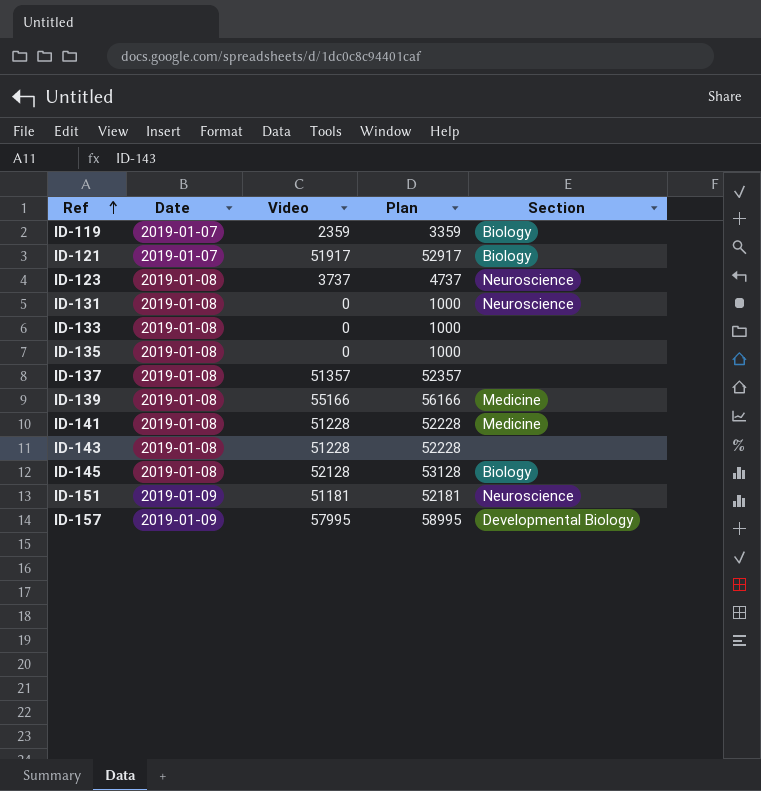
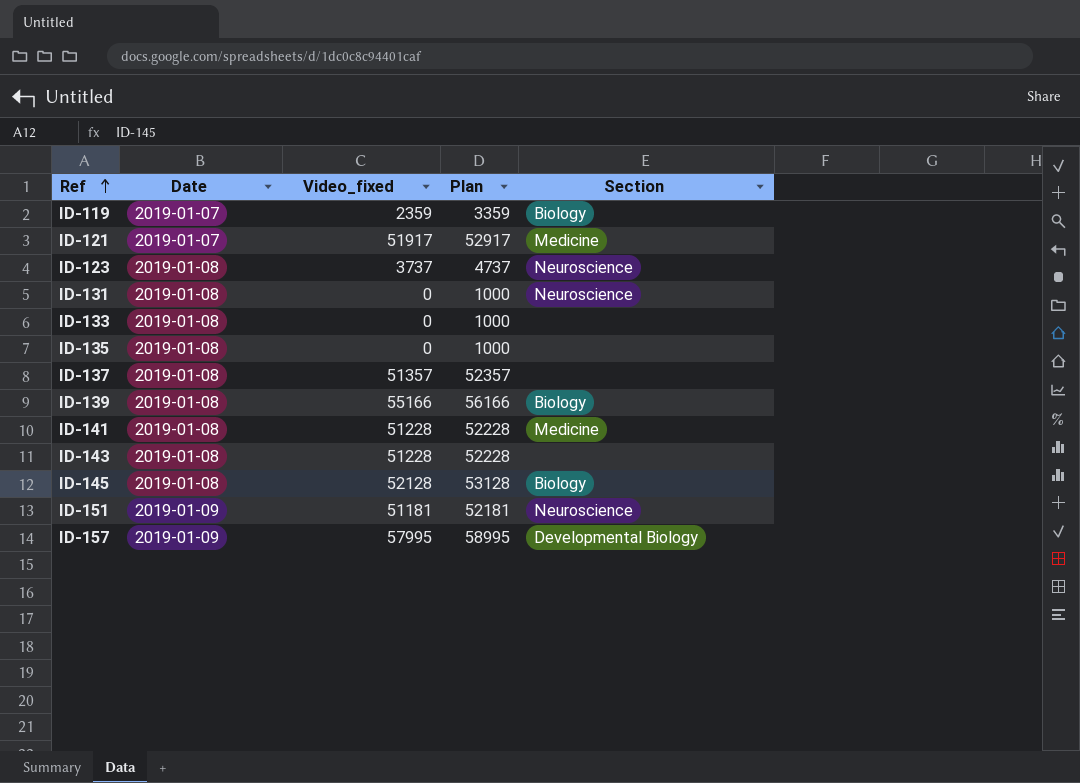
column name: Video -> Video_fixed
ID-121 | Section: Biology -> Medicine
ID-139 | Section: Medicine -> Biology

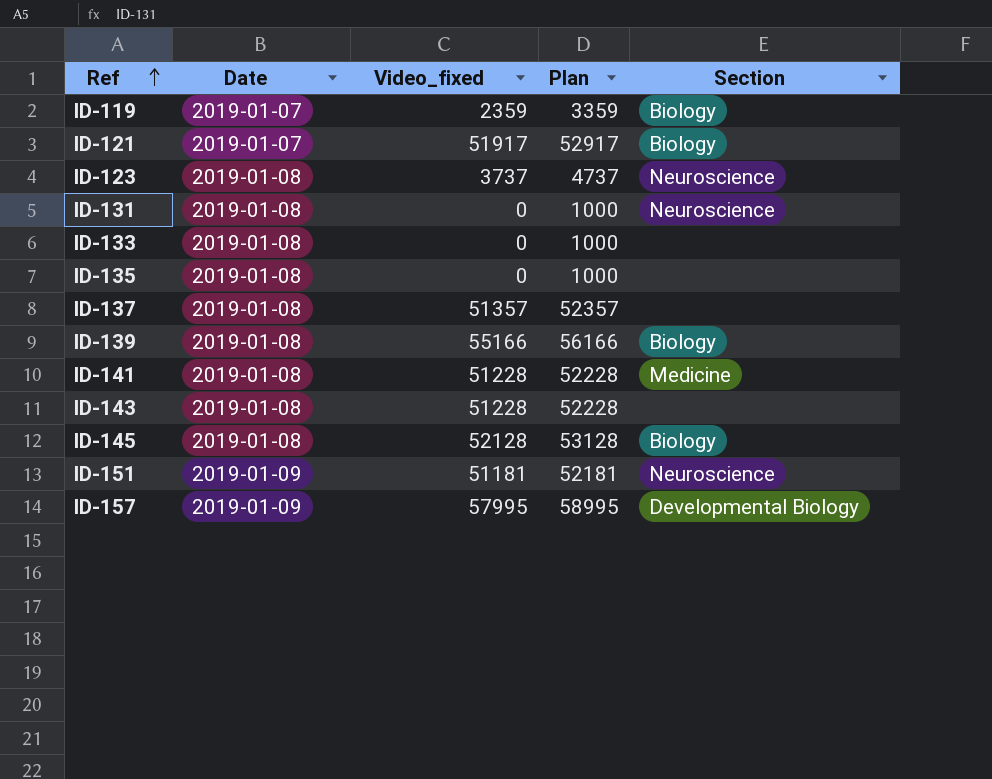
ID-121 | Section: Medicine -> Biology

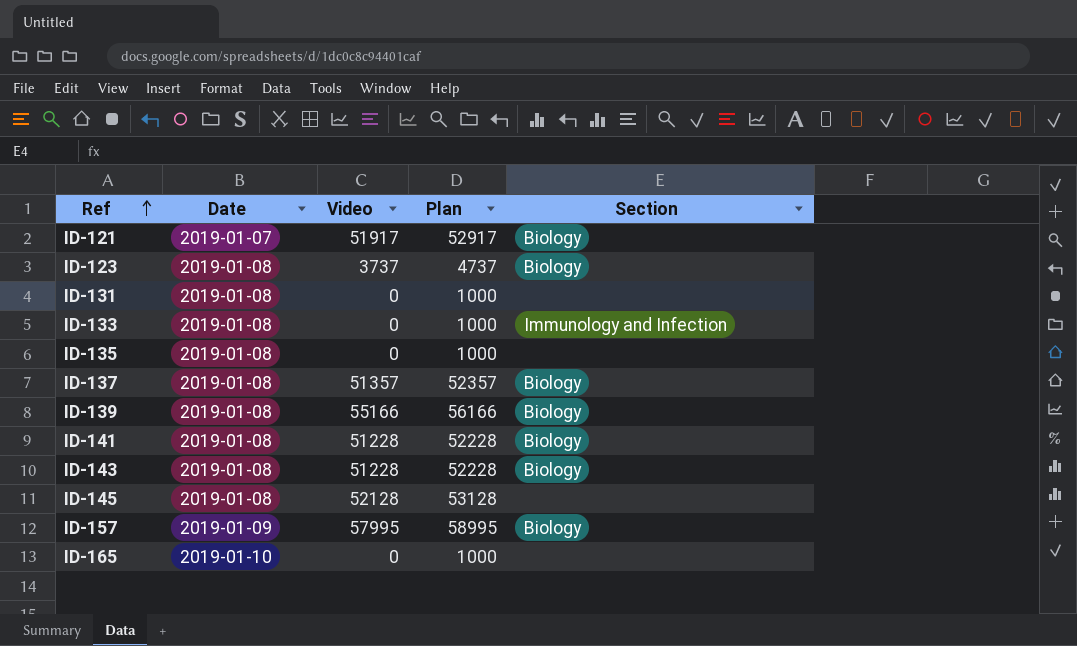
column name: Video_fixed -> Video
row ID-119: 2019-01-07 | 2359 | 3359 | Biology -> none
row ID-151: 2019-01-09 | 51181 | 52181 | Neuroscience -> none
ID-123 | Section: Neuroscience -> Biology
ID-131 | Section: Neuroscience -> none
ID-133 | Section: none -> Immunology and Infection
ID-137 | Section: none -> Biology
ID-141 | Section: Medicine -> Biology
ID-143 | Section: none -> Biology
ID-145 | Section: Biology -> none
ID-157 | Section: Developmental Biology -> Biology
row ID-165: none -> 2019-01-10 | 0 | 1000 | none

